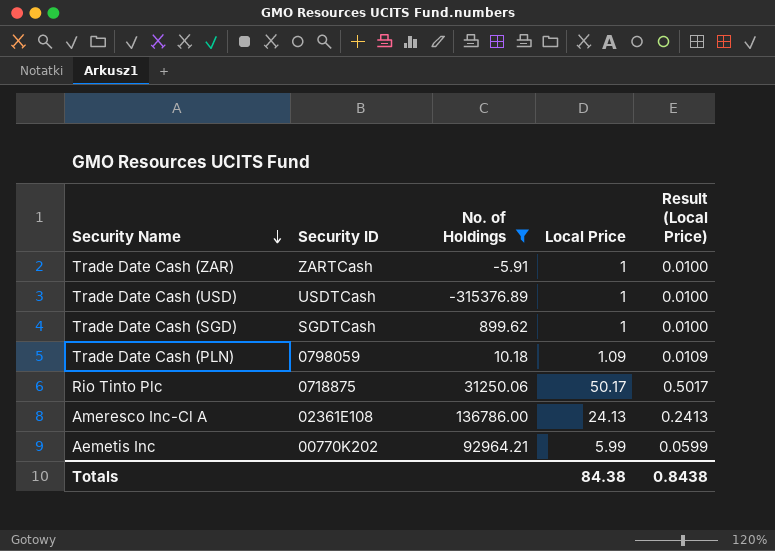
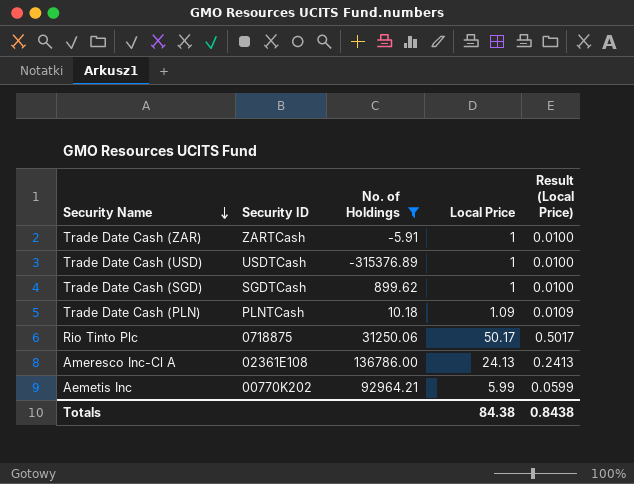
Trade Date Cash (PLN) | Security ID: 0798059 -> PLNTCash

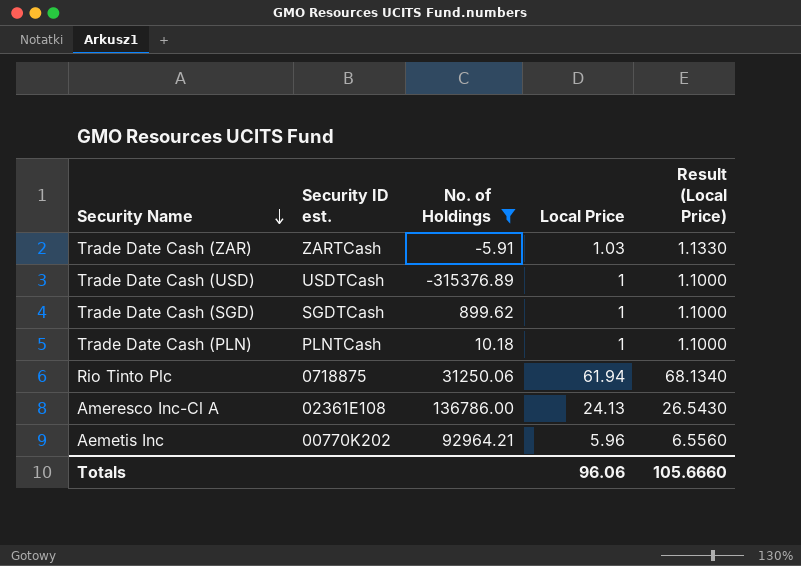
column name: Security ID -> Security ID est.
column Result (Local Price) | formula: [Local Price] * 0.01 -> [Local Price] * 1.1
Trade Date Cash (ZAR) | Local Price: 1 -> 1.03
Trade Date Cash (PLN) | Local Price: 1.09 -> 1
Rio Tinto Plc | Local Price: 50.17 -> 61.94
Aemetis Inc | Local Price: 5.99 -> 5.96
Totals | Local Price: 84.38 -> 96.06
Totals | Result (Local Price): 0.8438 -> 105.6660

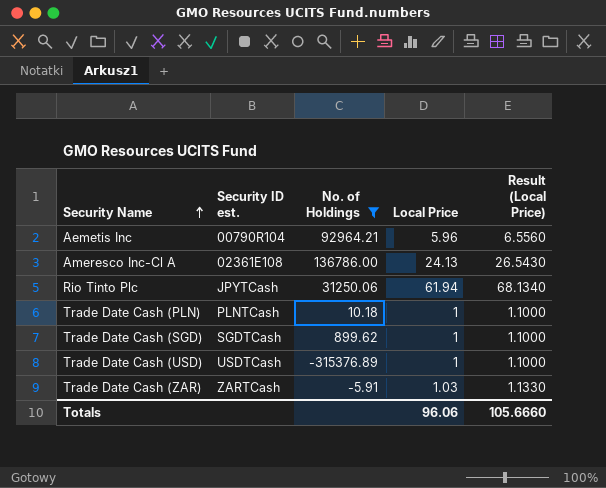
row order: Security Name descending -> Security Name ascending
Aemetis Inc | Security ID est.: 00770K202 -> 00790R104
Rio Tinto Plc | Security ID est.: 0718875 -> JPYTCash

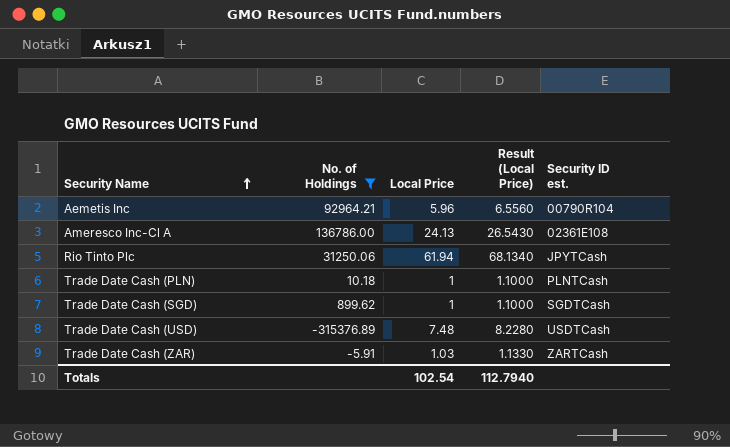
column Security ID est. | position: 2 -> 5
Trade Date Cash (USD) | Local Price: 1 -> 7.48
Trade Date Cash (USD) | Result (Local Price): 1.1000 -> 8.2280
Totals | Local Price: 96.06 -> 102.54
Totals | Result (Local Price): 105.6660 -> 112.7940

